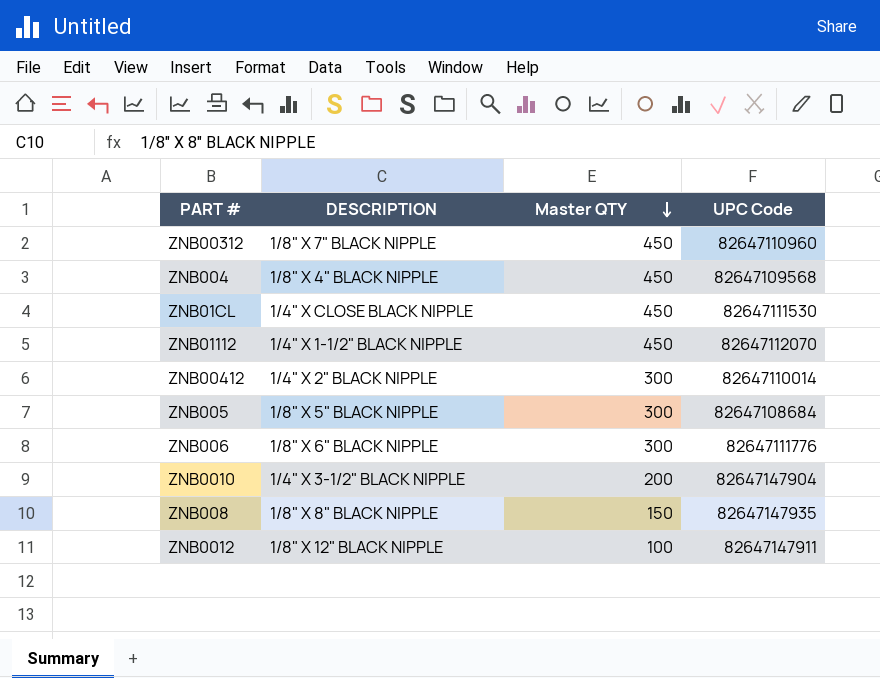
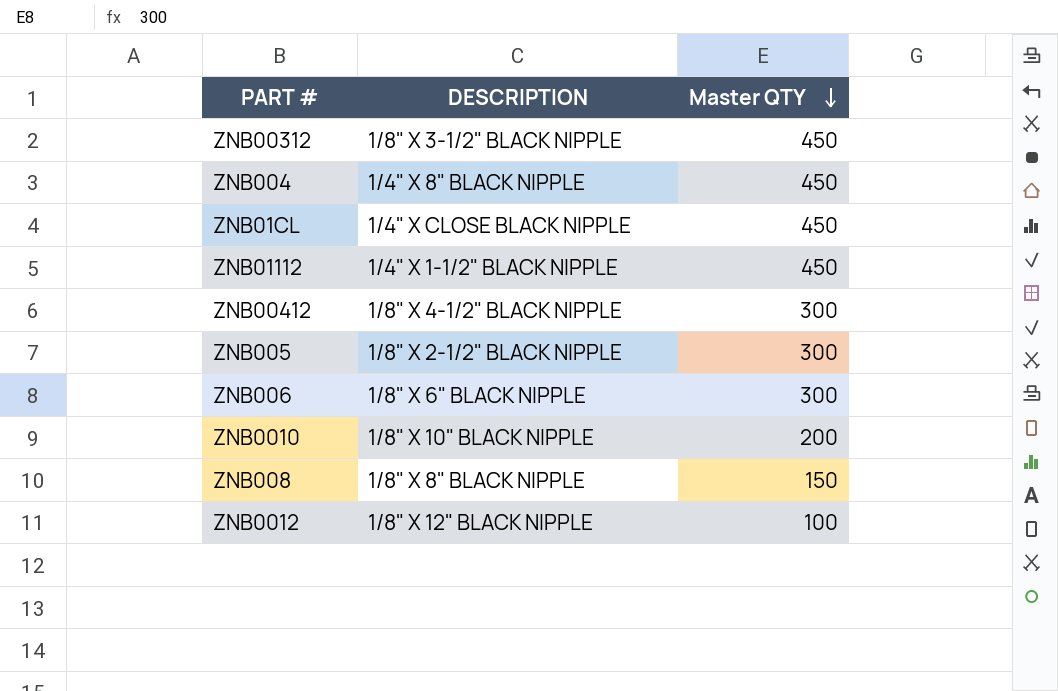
column UPC Code | position: 4 -> none
ZNB00312 | DESCRIPTION: 1/8" X 7" BLACK NIPPLE -> 1/8" X 3-1/2" BLACK NIPPLE
ZNB004 | DESCRIPTION: 1/8" X 4" BLACK NIPPLE -> 1/4" X 8" BLACK NIPPLE
ZNB00412 | DESCRIPTION: 1/4" X 2" BLACK NIPPLE -> 1/8" X 4-1/2" BLACK NIPPLE
ZNB005 | DESCRIPTION: 1/8" X 5" BLACK NIPPLE -> 1/8" X 2-1/2" BLACK NIPPLE
ZNB0010 | DESCRIPTION: 1/4" X 3-1/2" BLACK NIPPLE -> 1/8" X 10" BLACK NIPPLE

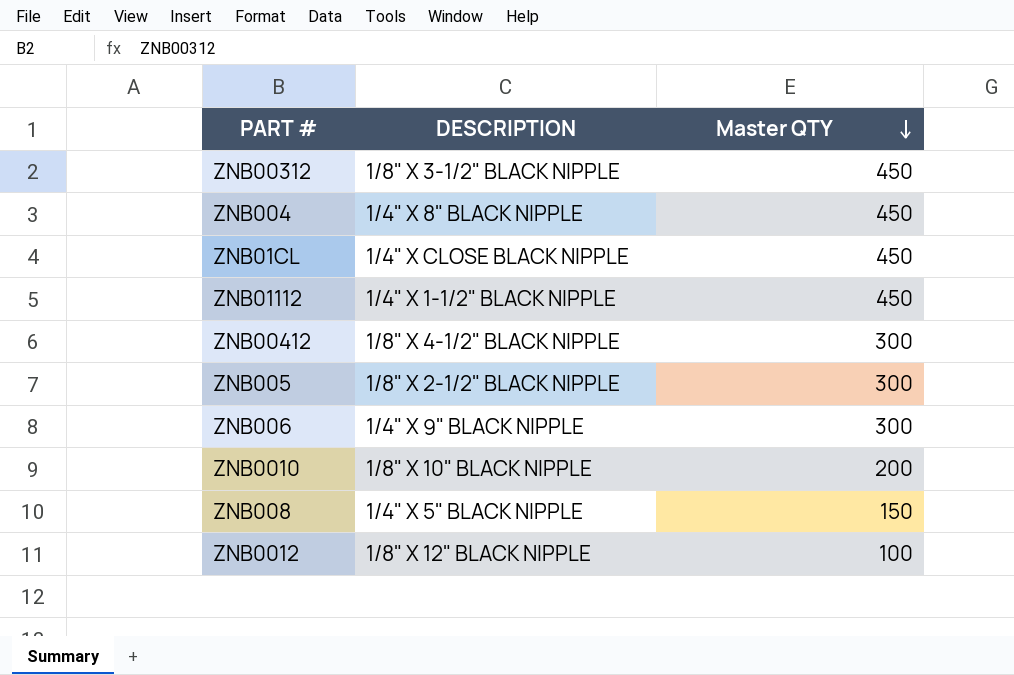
ZNB006 | DESCRIPTION: 1/8" X 6" BLACK NIPPLE -> 1/4" X 9" BLACK NIPPLE
ZNB008 | DESCRIPTION: 1/8" X 8" BLACK NIPPLE -> 1/4" X 5" BLACK NIPPLE

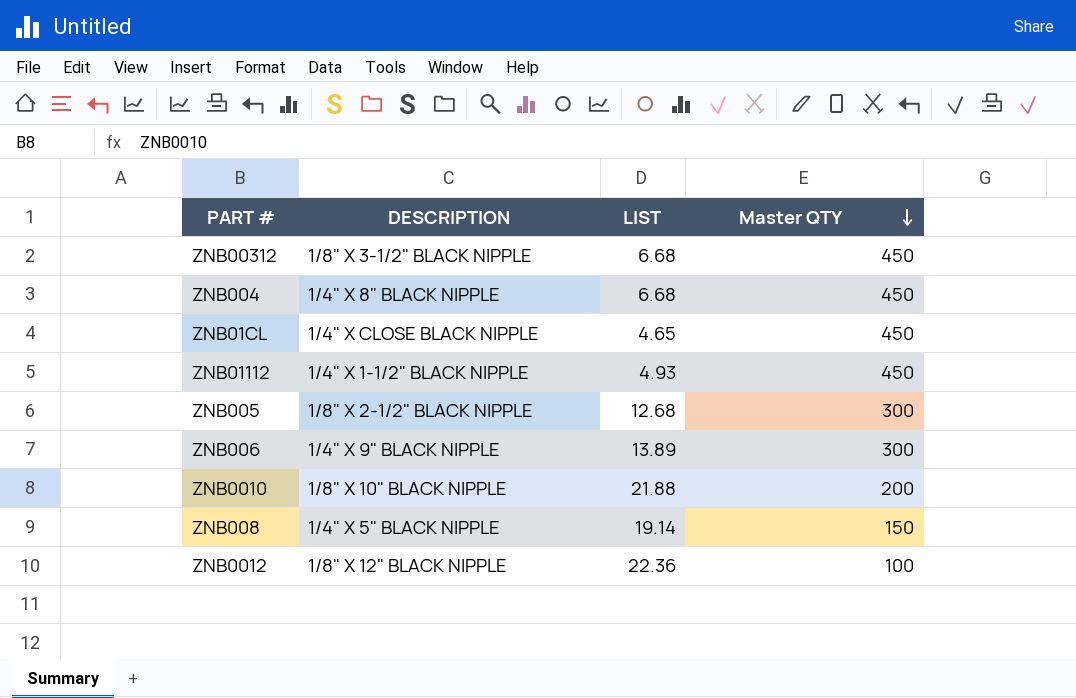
column LIST | position: none -> 3
row ZNB00412: 1/8" X 4-1/2" BLACK NIPPLE | 300 -> none

